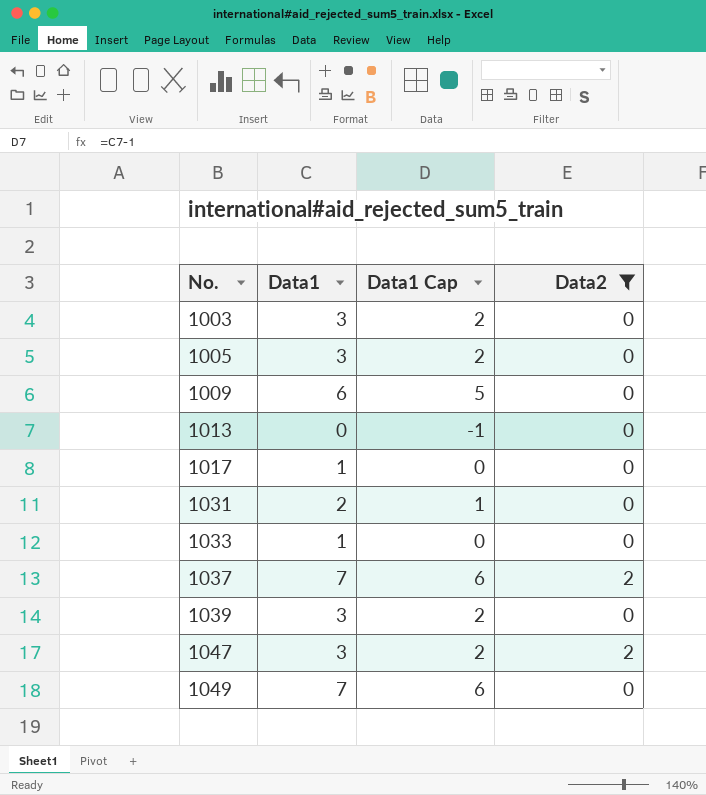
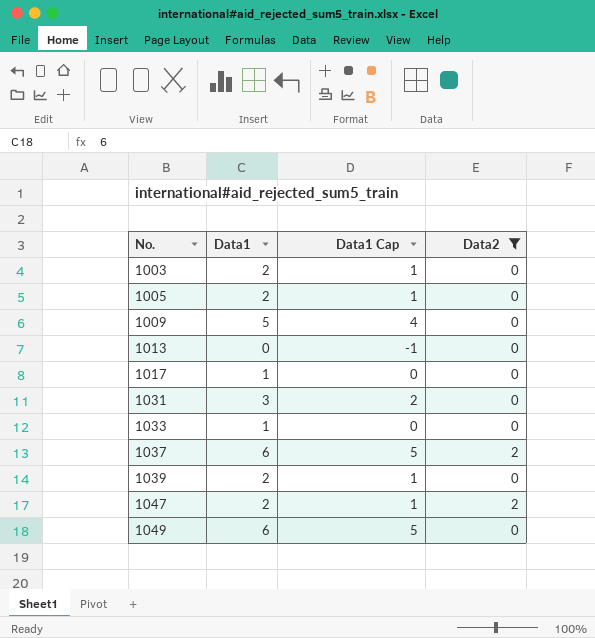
1003 | Data1: 3 -> 2
1003 | Data1 Cap: 2 -> 1
1005 | Data1: 3 -> 2
1005 | Data1 Cap: 2 -> 1
1009 | Data1: 6 -> 5
1009 | Data1 Cap: 5 -> 4
1031 | Data1: 2 -> 3
1031 | Data1 Cap: 1 -> 2
1037 | Data1: 7 -> 6
1037 | Data1 Cap: 6 -> 5
1039 | Data1: 3 -> 2
1039 | Data1 Cap: 2 -> 1
1047 | Data1: 3 -> 2
1047 | Data1 Cap: 2 -> 1
1049 | Data1: 7 -> 6
1049 | Data1 Cap: 6 -> 5

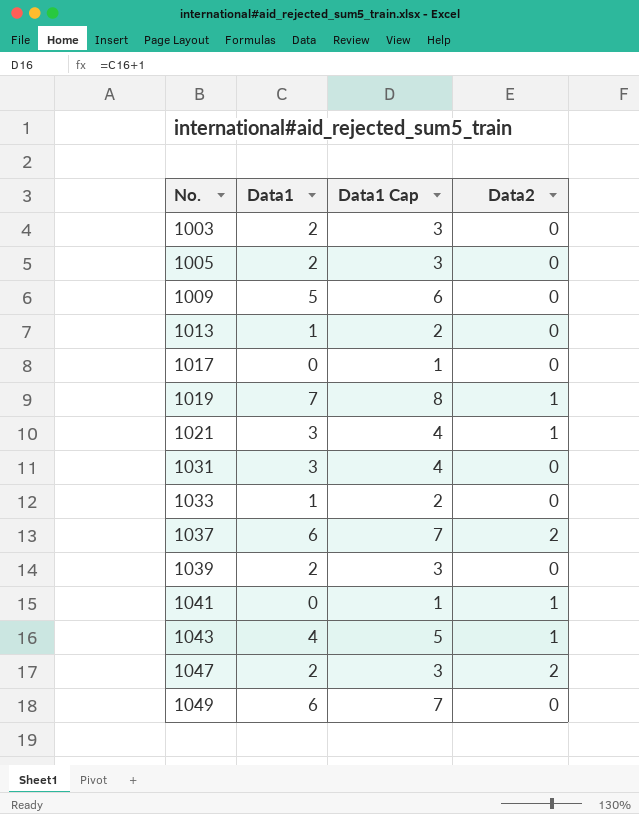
filter: Data2 != 1 -> none
column Data1 Cap | formula: [Data1] - 1 -> [Data1] + 1
1013 | Data1: 0 -> 1
1017 | Data1: 1 -> 0

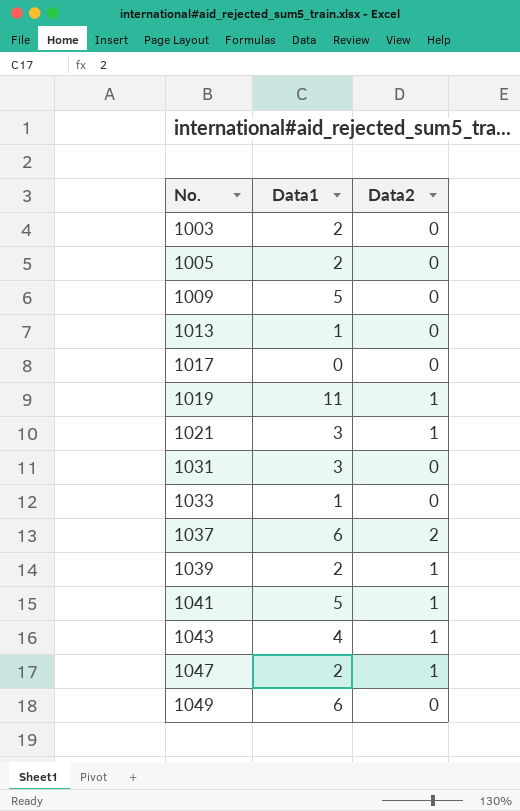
column Data1 Cap | formula: [Data1] + 1 -> none
1019 | Data1: 7 -> 11
1039 | Data2: 0 -> 1
1041 | Data1: 0 -> 5
1047 | Data2: 2 -> 1

